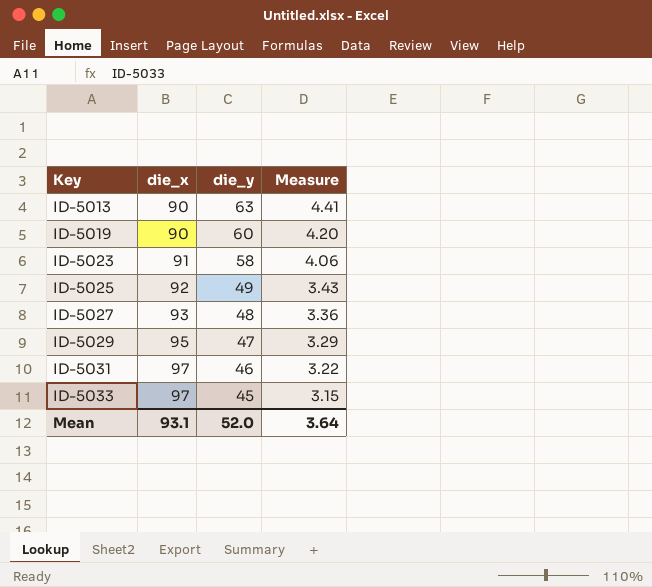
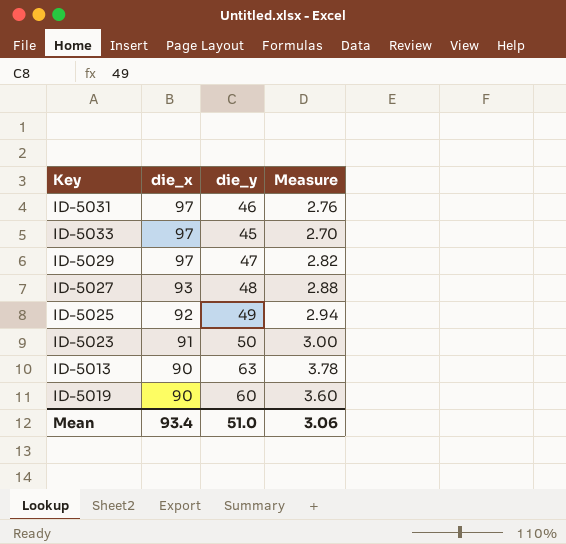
row order: Key ascending -> die_x descending
column Measure | formula: [die_y] * 0.07 -> [die_y] * 0.06
ID-5029 | die_x: 95 -> 97
ID-5023 | die_y: 58 -> 50
Mean | die_x: 93.1 -> 93.4
Mean | die_y: 52.0 -> 51.0
Mean | Measure: 3.64 -> 3.06

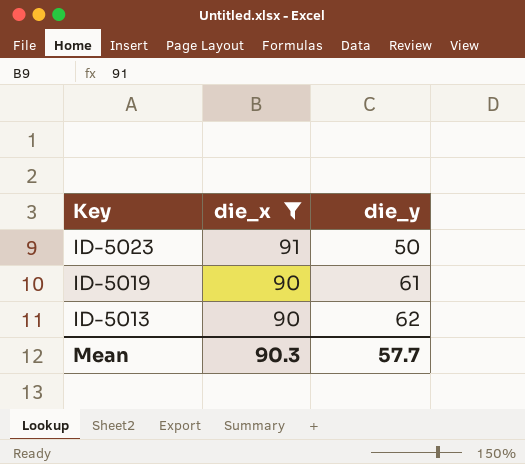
filter: none -> die_x <= 91
row order: die_x descending -> Key descending
column Measure | formula: [die_y] * 0.06 -> none
ID-5019 | die_y: 60 -> 61
ID-5013 | die_y: 63 -> 62
Mean | die_x: 93.4 -> 90.3
Mean | die_y: 51.0 -> 57.7

